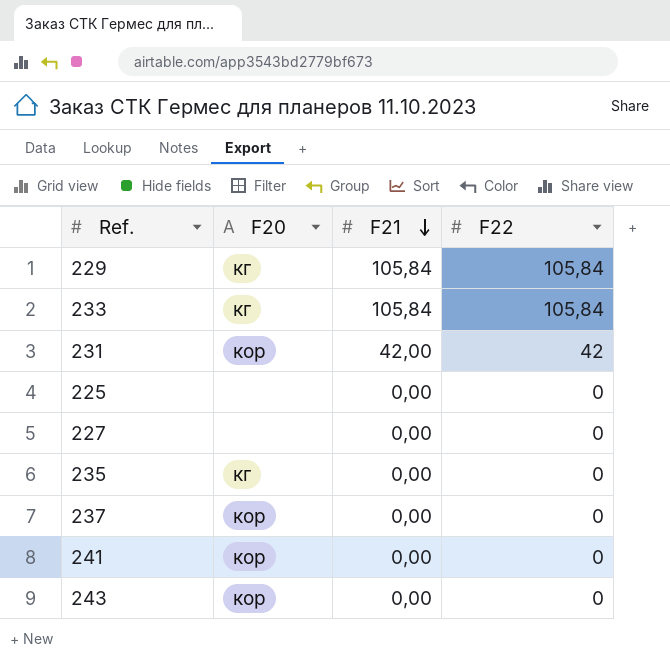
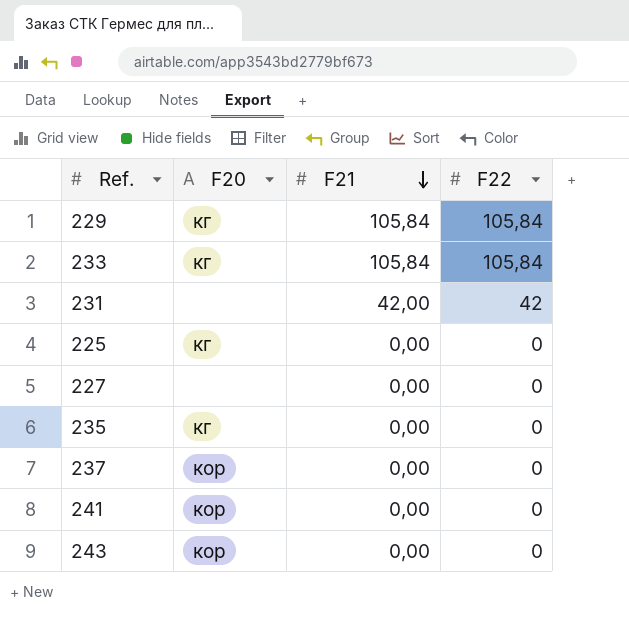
231 | F20: кор -> none
225 | F20: none -> кг

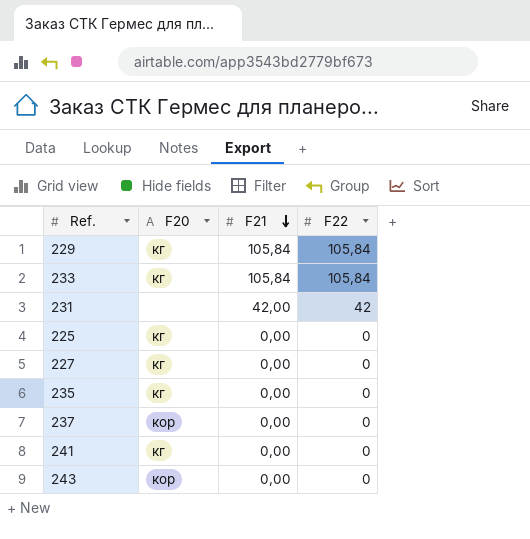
227 | F20: none -> кг
241 | F20: кор -> кг

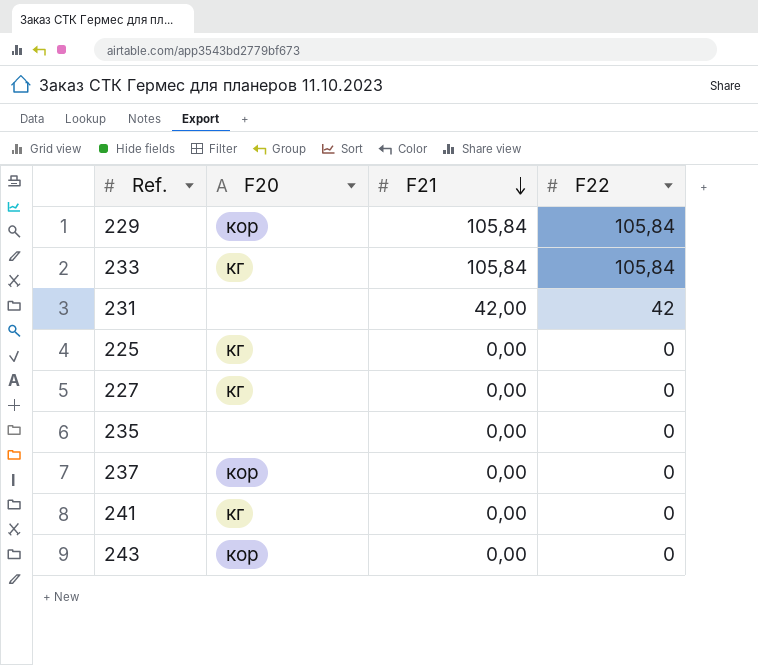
229 | F20: кг -> кор
235 | F20: кг -> none

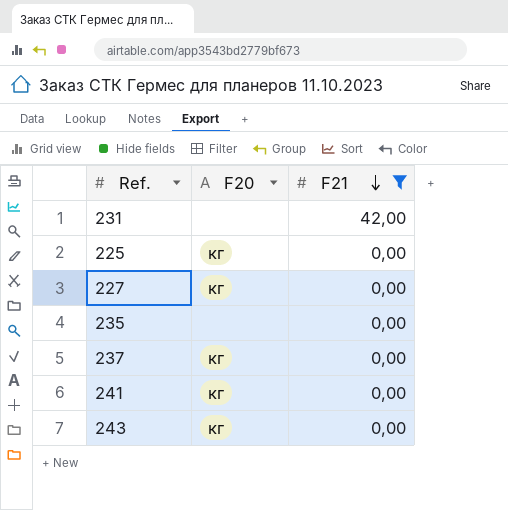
filter: none -> F21 != 105,84
column F22 | position: 4 -> none
237 | F20: кор -> кг
243 | F20: кор -> кг

